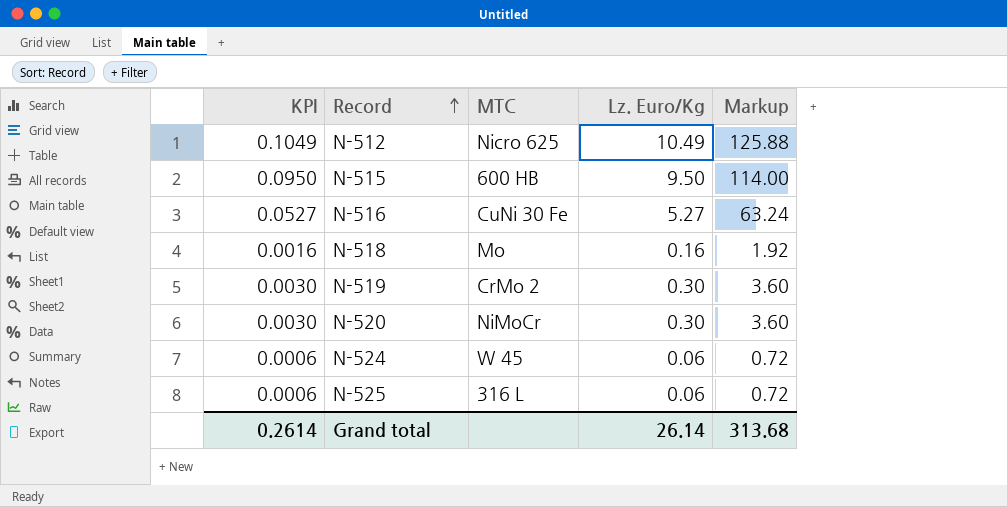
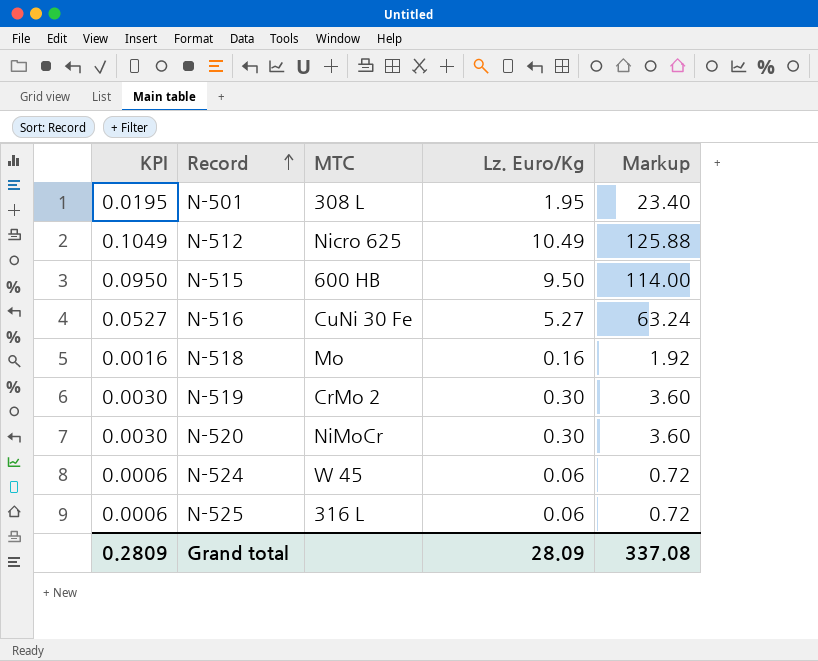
row N-501: none -> 0.0195 | 308 L | 1.95 | 23.40
Grand total | KPI: 0.2614 -> 0.2809
Grand total | Lz. Euro/Kg: 26.14 -> 28.09
Grand total | Markup: 313.68 -> 337.08

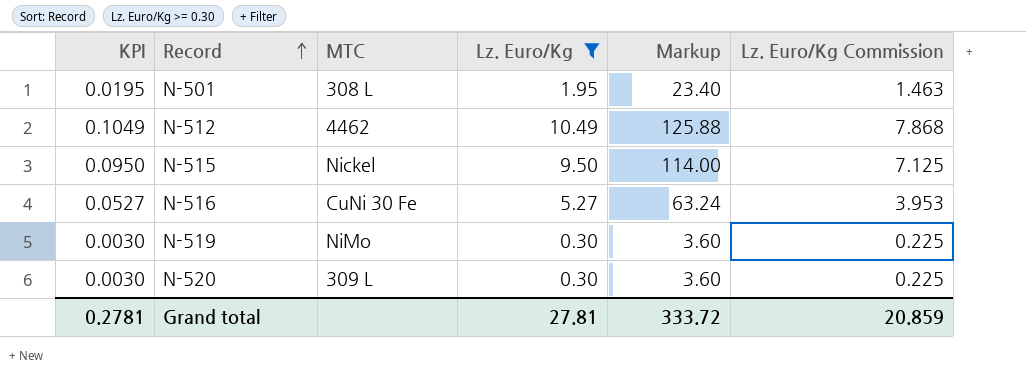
filter: none -> Lz. Euro/Kg >= 0.30
column Lz. Euro/Kg Commission | formula: none -> [Lz. Euro/Kg] * 0.75
N-512 | MTC: Nicro 625 -> 4462
N-515 | MTC: 600 HB -> Nickel
N-519 | MTC: CrMo 2 -> NiMo
N-520 | MTC: NiMoCr -> 309 L
Grand total | KPI: 0.2809 -> 0.2781
Grand total | Lz. Euro/Kg: 28.09 -> 27.81
Grand total | Markup: 337.08 -> 333.72

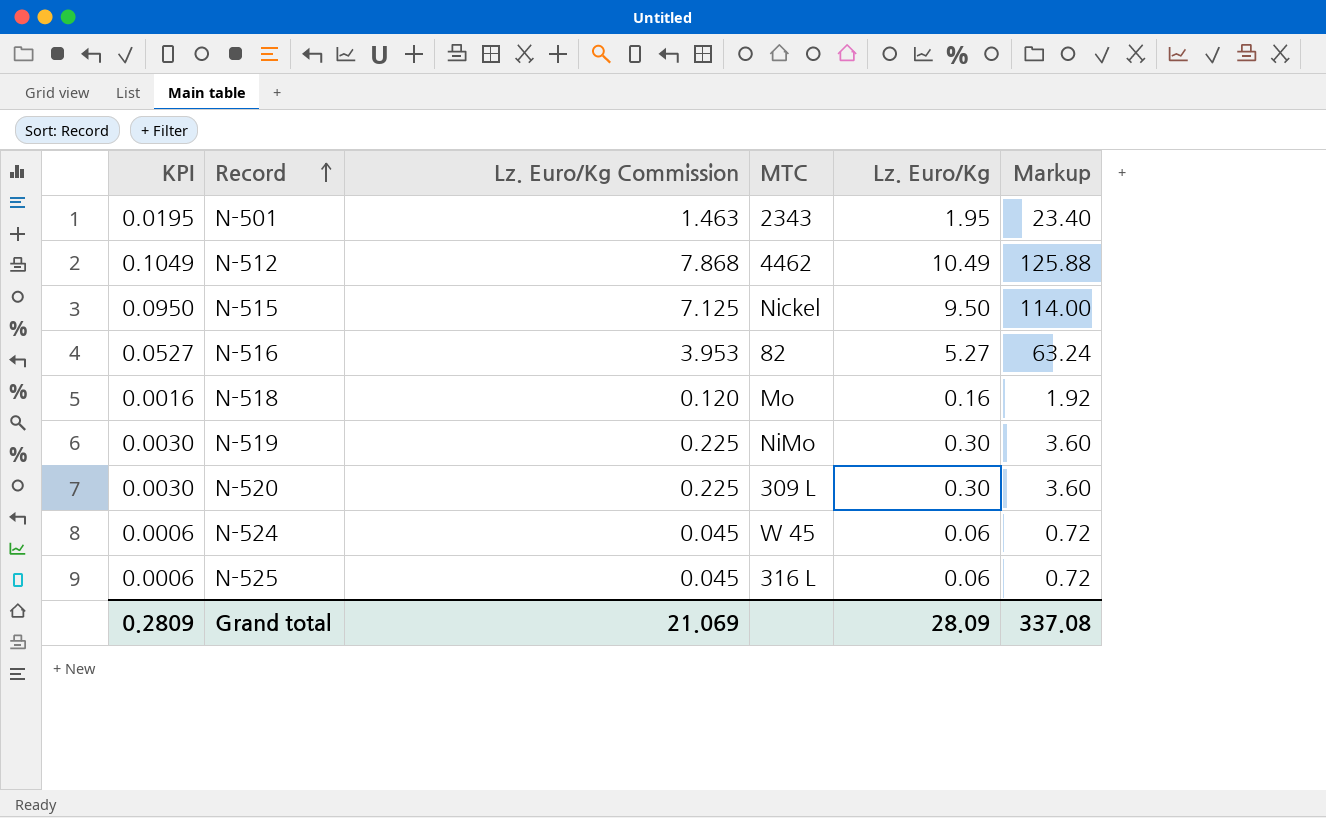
filter: Lz. Euro/Kg >= 0.30 -> none
column Lz. Euro/Kg Commission | position: 6 -> 3
N-501 | MTC: 308 L -> 2343
N-516 | MTC: CuNi 30 Fe -> 82
Grand total | KPI: 0.2781 -> 0.2809
Grand total | Lz. Euro/Kg Commission: 20.859 -> 21.069
Grand total | Lz. Euro/Kg: 27.81 -> 28.09
Grand total | Markup: 333.72 -> 337.08

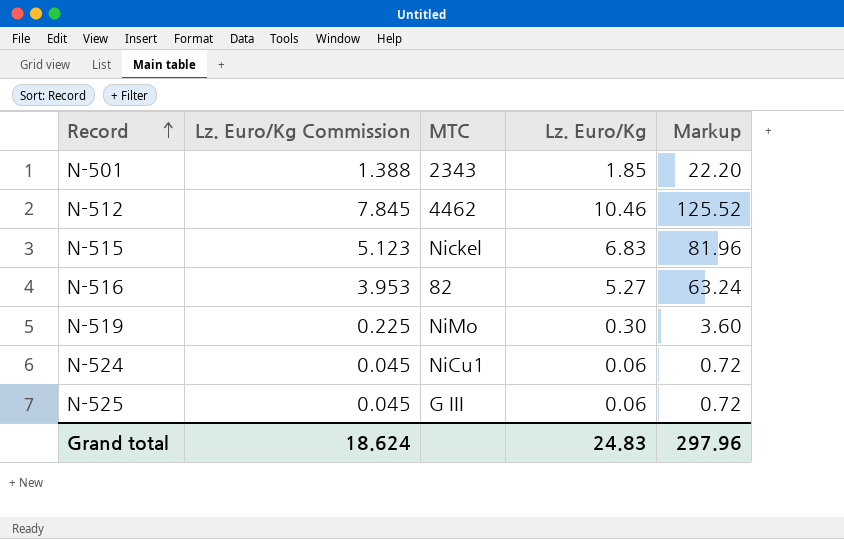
column KPI | formula: [Lz. Euro/Kg] * 0.01 -> none
row N-518: 0.0016 | 0.120 | Mo | 0.16 | 1.92 -> none
row N-520: 0.0030 | 0.225 | 309 L | 0.30 | 3.60 -> none
N-501 | Lz. Euro/Kg Commission: 1.463 -> 1.388
N-501 | Lz. Euro/Kg: 1.95 -> 1.85
N-501 | Markup: 23.40 -> 22.20
N-512 | Lz. Euro/Kg Commission: 7.868 -> 7.845
N-512 | Lz. Euro/Kg: 10.49 -> 10.46
N-512 | Markup: 125.88 -> 125.52
N-515 | Lz. Euro/Kg Commission: 7.125 -> 5.123
N-515 | Lz. Euro/Kg: 9.50 -> 6.83
N-515 | Markup: 114.00 -> 81.96
N-524 | MTC: W 45 -> NiCu1
N-525 | MTC: 316 L -> G III
Grand total | Lz. Euro/Kg Commission: 21.069 -> 18.624
Grand total | Lz. Euro/Kg: 28.09 -> 24.83
Grand total | Markup: 337.08 -> 297.96

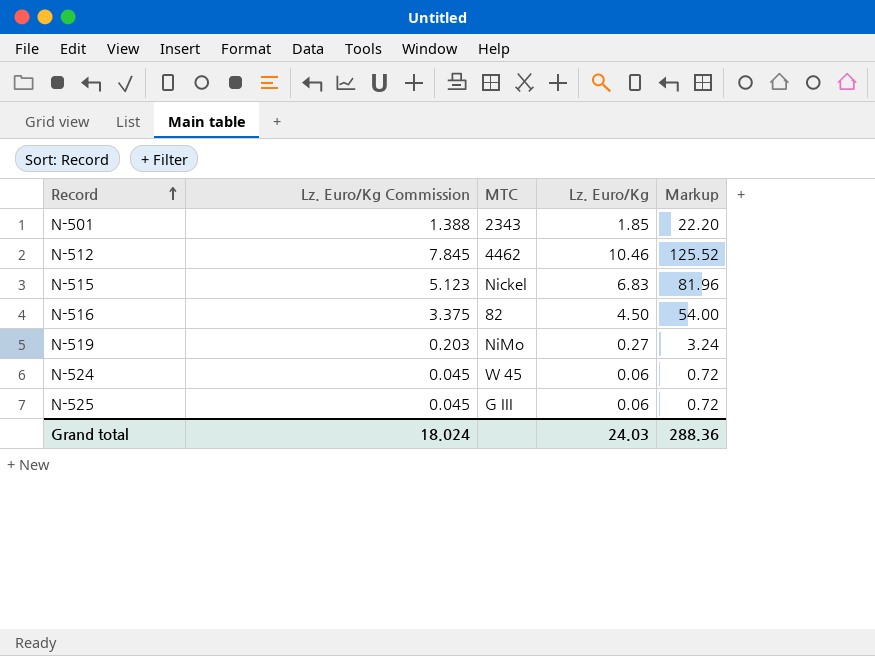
N-516 | Lz. Euro/Kg Commission: 3.953 -> 3.375
N-516 | Lz. Euro/Kg: 5.27 -> 4.50
N-516 | Markup: 63.24 -> 54.00
N-519 | Lz. Euro/Kg Commission: 0.225 -> 0.203
N-519 | Lz. Euro/Kg: 0.30 -> 0.27
N-519 | Markup: 3.60 -> 3.24
N-524 | MTC: NiCu1 -> W 45
Grand total | Lz. Euro/Kg Commission: 18.624 -> 18.024
Grand total | Lz. Euro/Kg: 24.83 -> 24.03
Grand total | Markup: 297.96 -> 288.36

